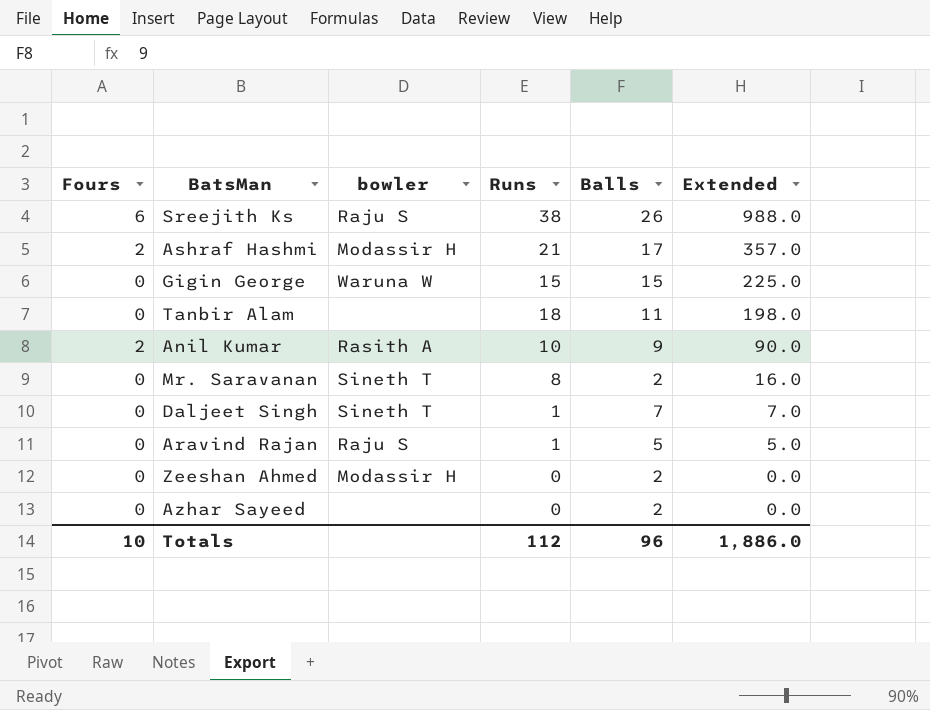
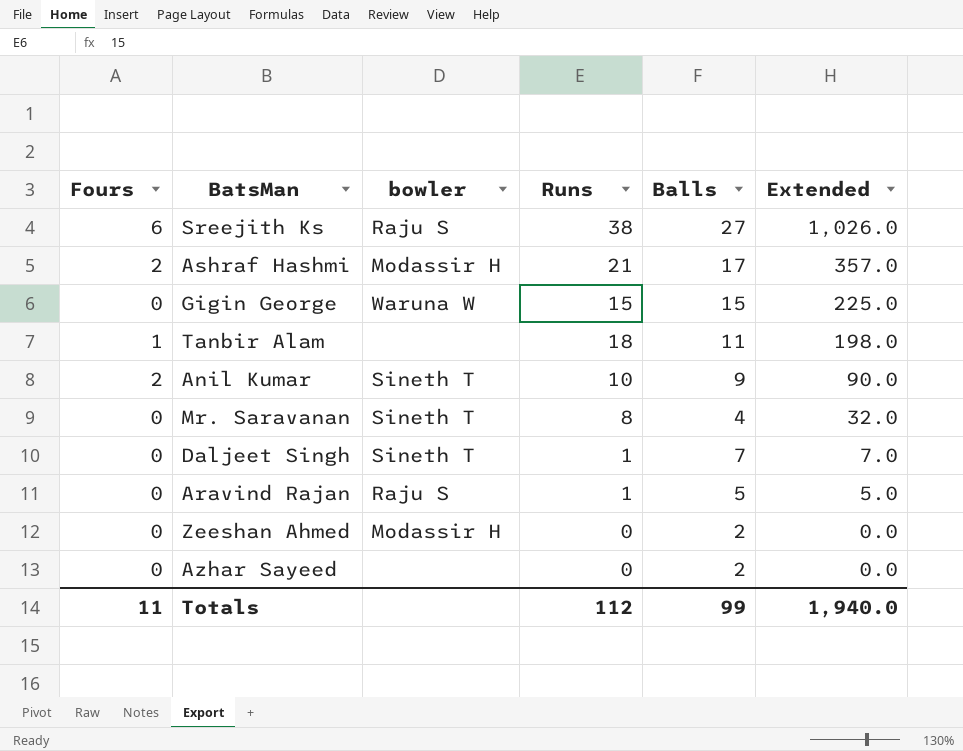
Sreejith Ks | Balls: 26 -> 27
Sreejith Ks | Extended: 988.0 -> 1,026.0
Tanbir Alam | Fours: 0 -> 1
Anil Kumar | bowler: Rasith A -> Sineth T
Mr. Saravanan | Balls: 2 -> 4
Mr. Saravanan | Extended: 16.0 -> 32.0
Totals | Fours: 10 -> 11
Totals | Balls: 96 -> 99
Totals | Extended: 1,886.0 -> 1,940.0

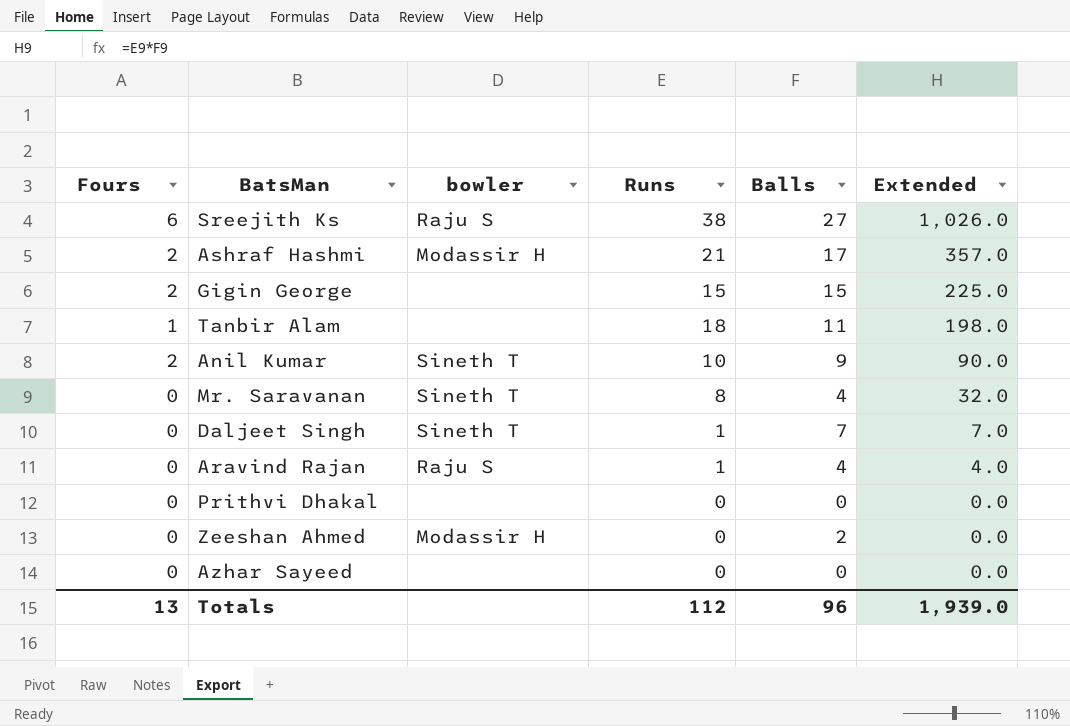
Gigin George | Fours: 0 -> 2
Gigin George | bowler: Waruna W -> none
Aravind Rajan | Balls: 5 -> 4
Aravind Rajan | Extended: 5.0 -> 4.0
row Prithvi Dhakal: none -> 0 | none | 0 | 0 | 0.0
Azhar Sayeed | Balls: 2 -> 0
Totals | Fours: 11 -> 13
Totals | Balls: 99 -> 96
Totals | Extended: 1,940.0 -> 1,939.0

